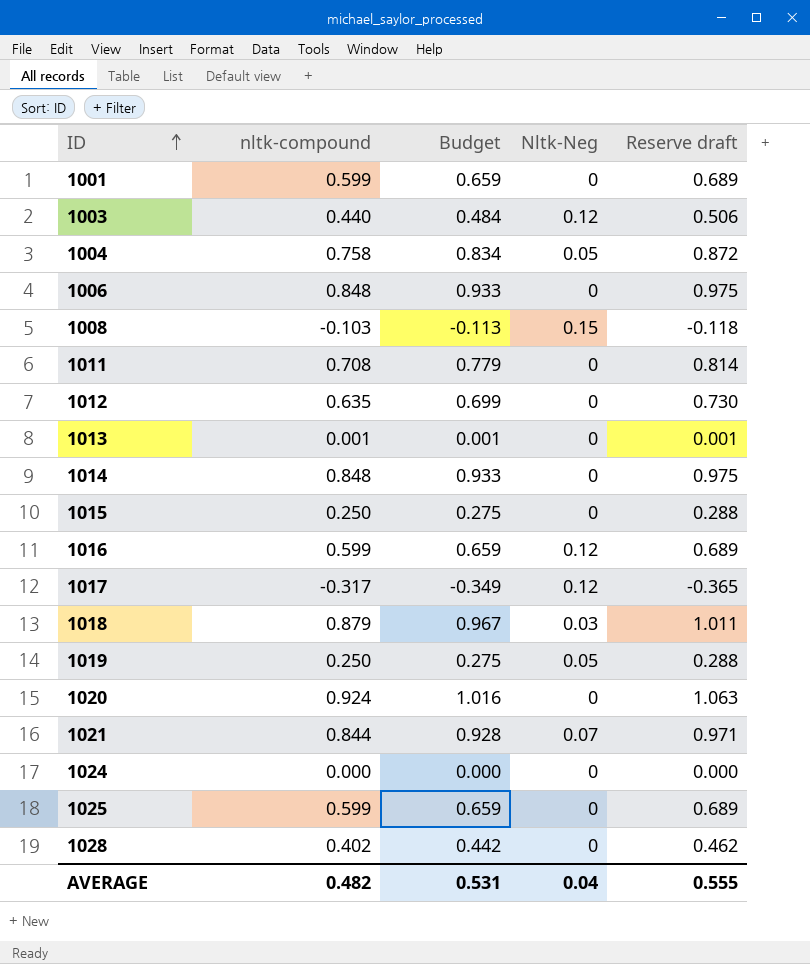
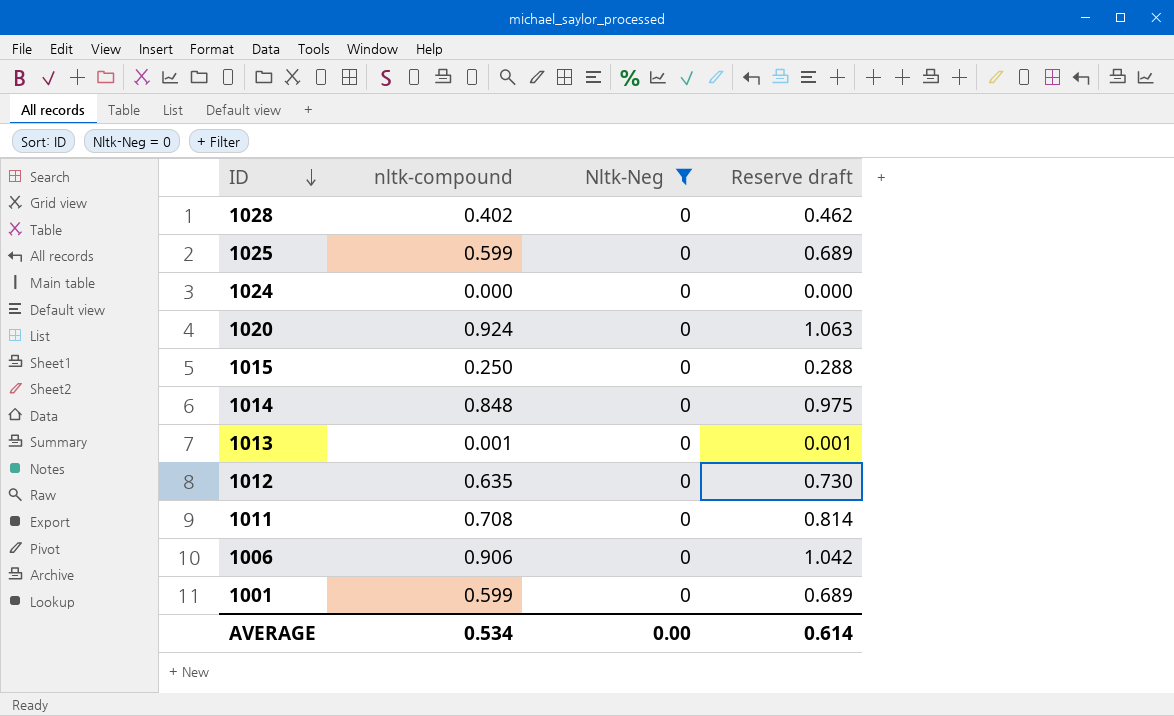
filter: none -> Nltk-Neg = 0
row order: ID ascending -> ID descending
column Budget | formula: [nltk-compound] * 1.1 -> none
1006 | nltk-compound: 0.848 -> 0.906
1006 | Reserve draft: 0.975 -> 1.042
AVERAGE | nltk-compound: 0.482 -> 0.534
AVERAGE | Nltk-Neg: 0.04 -> 0.00
AVERAGE | Reserve draft: 0.555 -> 0.614

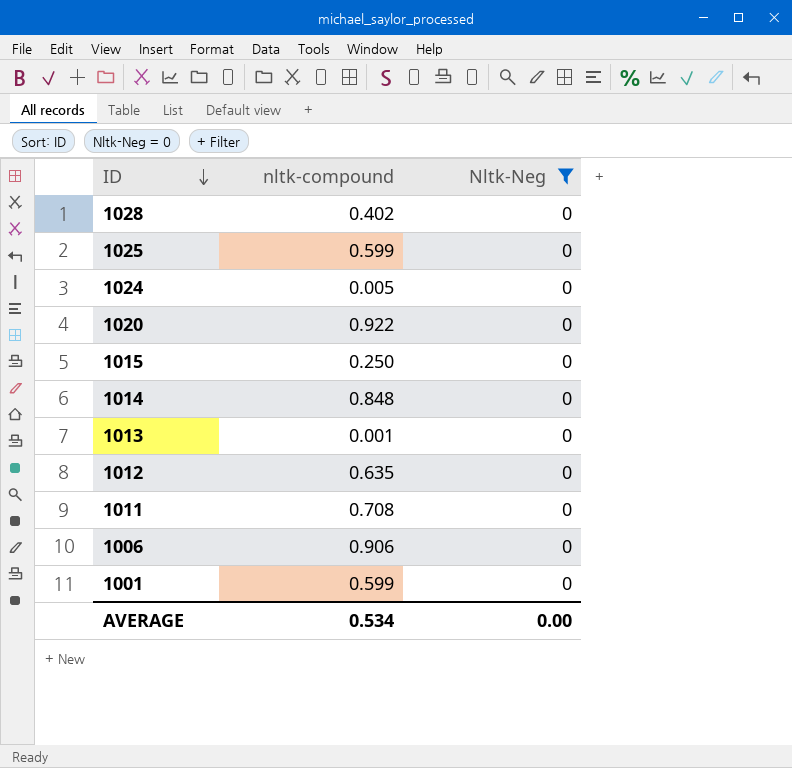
column Reserve draft | formula: [nltk-compound] * 1.15 -> none
1024 | nltk-compound: 0.000 -> 0.005
1020 | nltk-compound: 0.924 -> 0.922

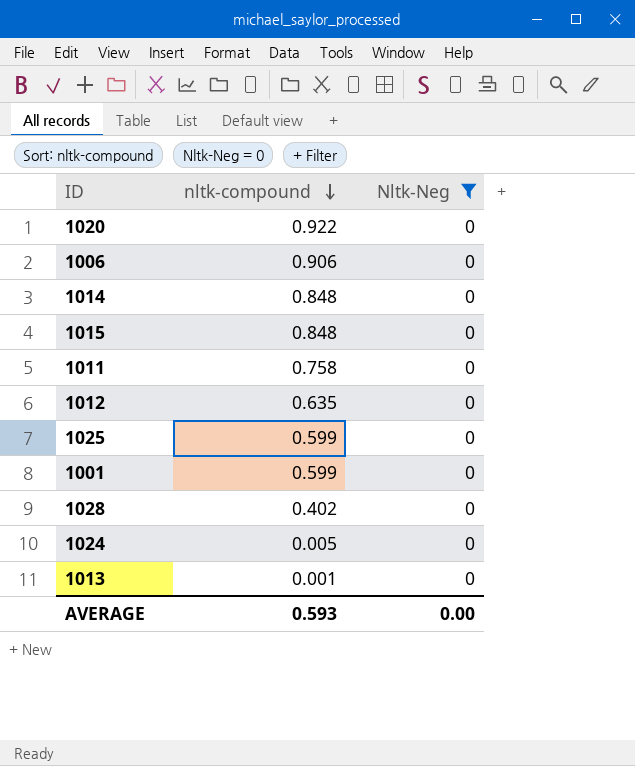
row order: ID descending -> nltk-compound descending
1015 | nltk-compound: 0.250 -> 0.848
1011 | nltk-compound: 0.708 -> 0.758
AVERAGE | nltk-compound: 0.534 -> 0.593

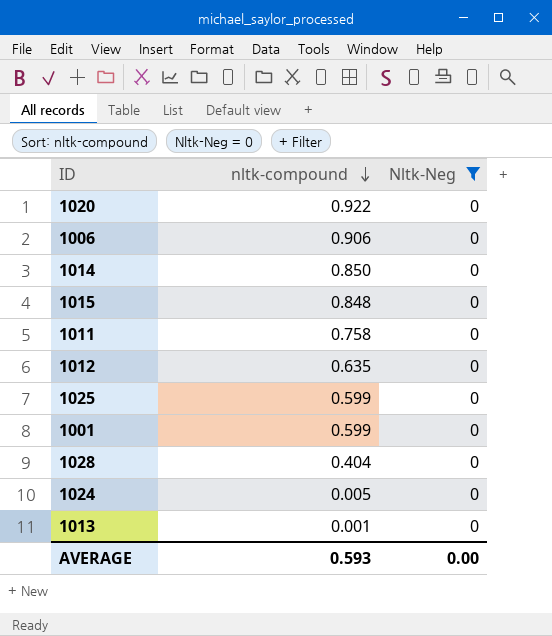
1014 | nltk-compound: 0.848 -> 0.850
1028 | nltk-compound: 0.402 -> 0.404

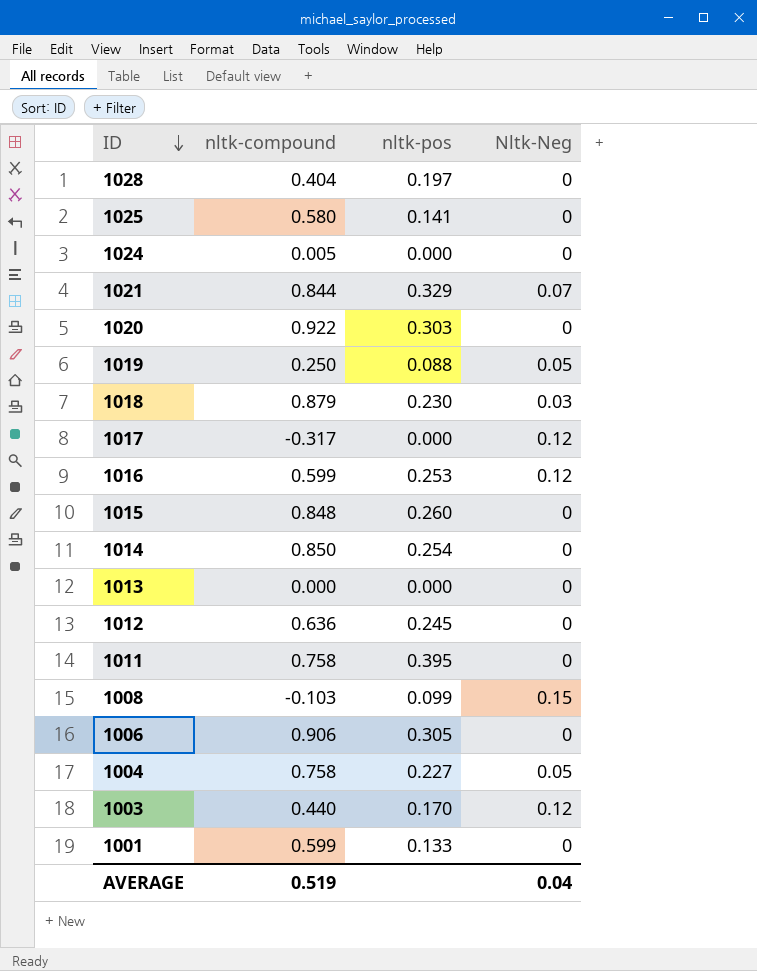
filter: Nltk-Neg = 0 -> none
row order: nltk-compound descending -> ID descending
column nltk-pos | position: none -> 3
1025 | nltk-compound: 0.599 -> 0.580
1013 | nltk-compound: 0.001 -> 0.000
1012 | nltk-compound: 0.635 -> 0.636
AVERAGE | nltk-compound: 0.593 -> 0.519
AVERAGE | Nltk-Neg: 0.00 -> 0.04

